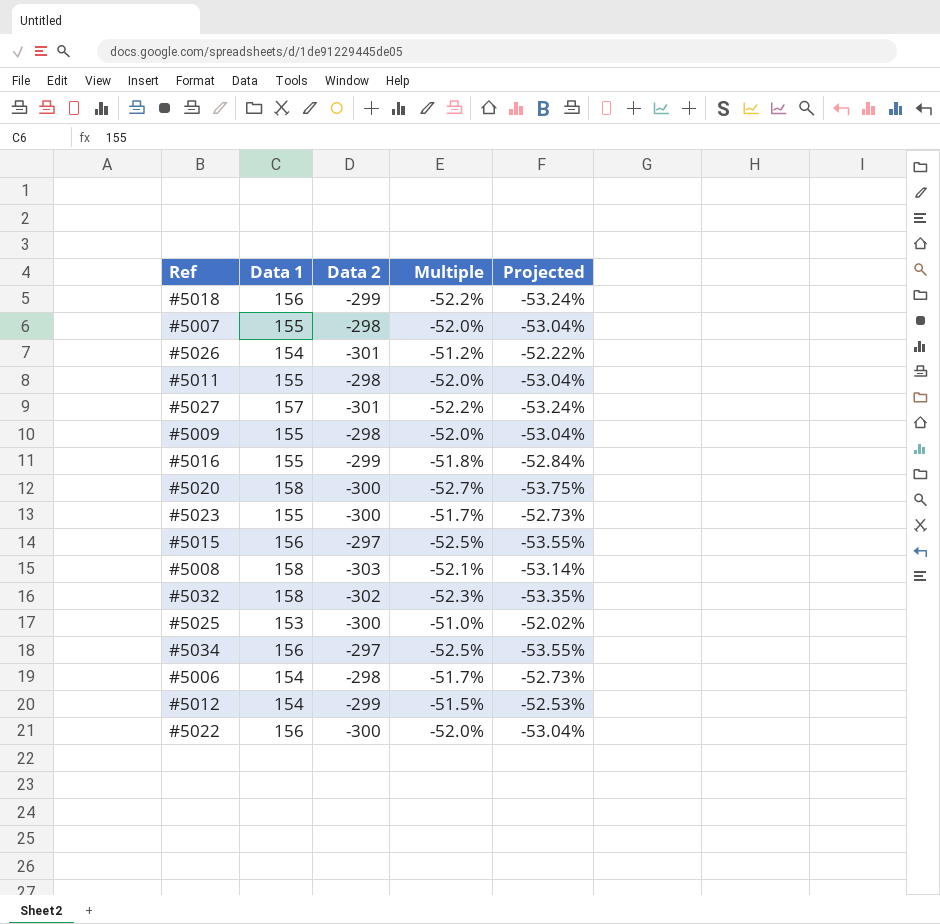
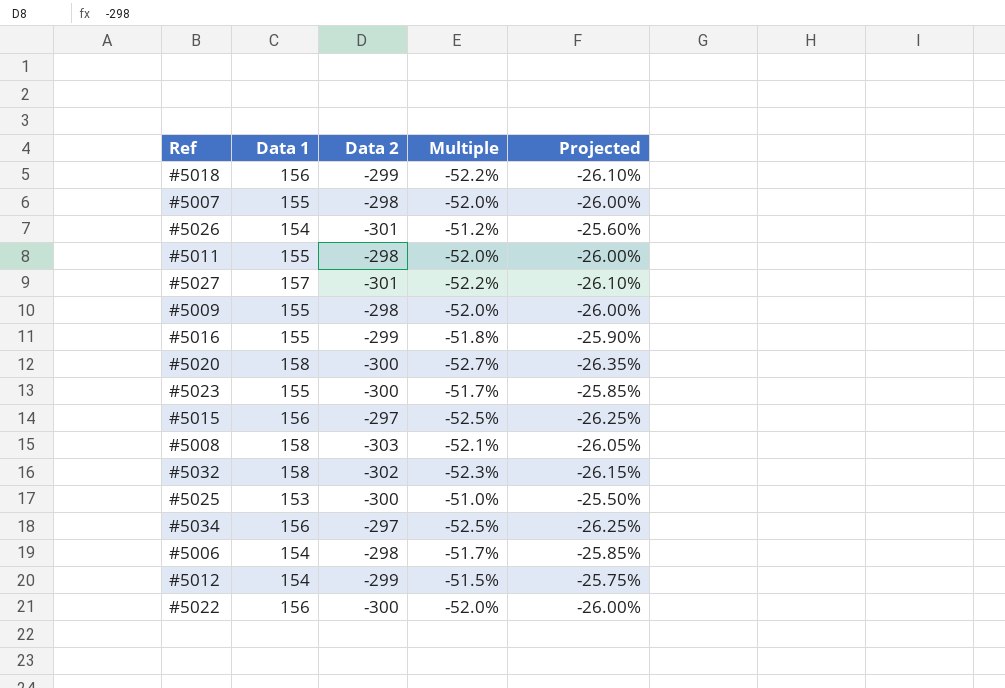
column Projected | formula: [Multiple] * 1.02 -> [Multiple] * 0.5

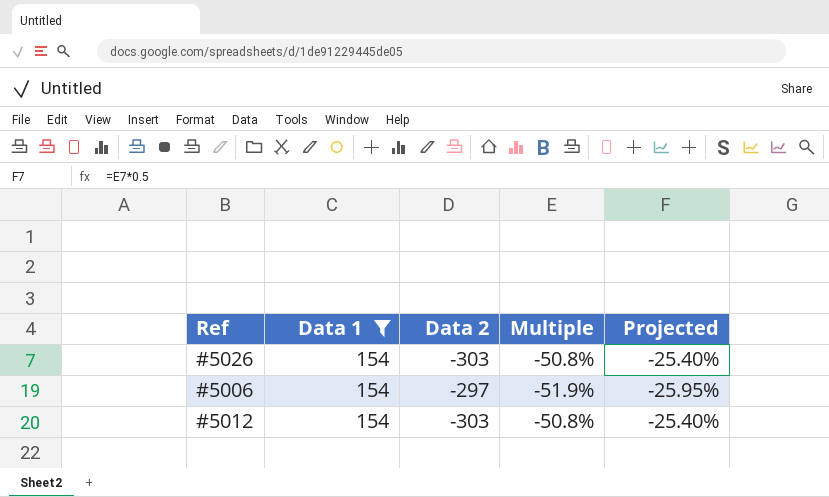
filter: none -> Data 1 = 154
#5026 | Data 2: -301 -> -303
#5026 | Multiple: -51.2% -> -50.8%
#5026 | Projected: -25.60% -> -25.40%
#5006 | Data 2: -298 -> -297
#5006 | Multiple: -51.7% -> -51.9%
#5006 | Projected: -25.85% -> -25.95%
#5012 | Data 2: -299 -> -303
#5012 | Multiple: -51.5% -> -50.8%
#5012 | Projected: -25.75% -> -25.40%

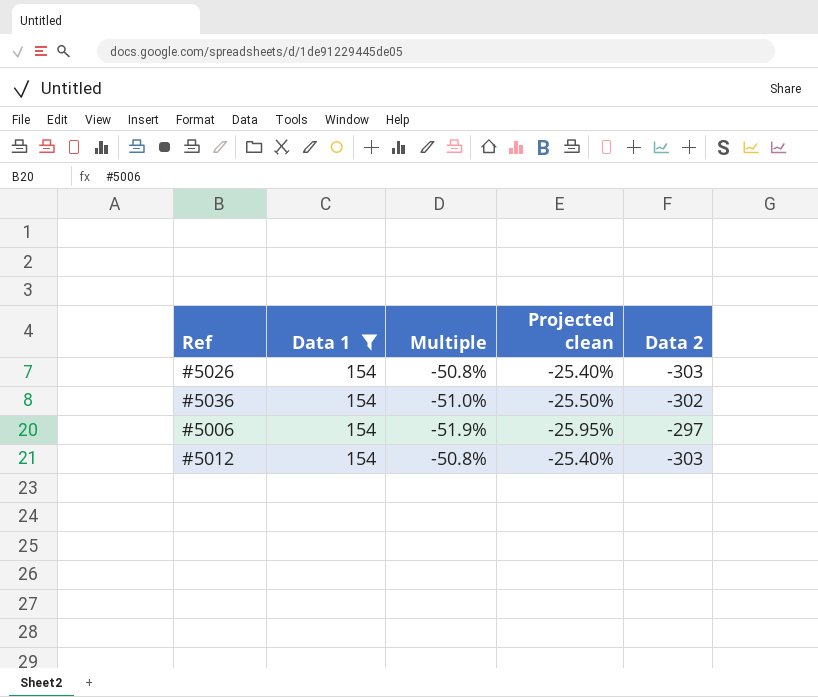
column name: Projected -> Projected clean
column Data 2 | position: 3 -> 5
row #5036: none -> 154 | -51.0% | -25.50% | -302

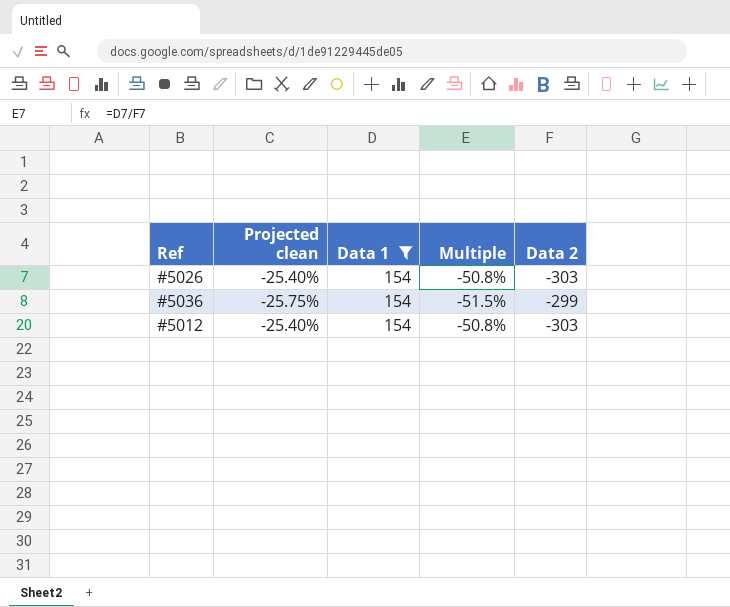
column Projected clean | position: 4 -> 2
row #5006: 154 | -51.9% | -25.95% | -297 -> none
#5036 | Projected clean: -25.50% -> -25.75%
#5036 | Multiple: -51.0% -> -51.5%
#5036 | Data 2: -302 -> -299

